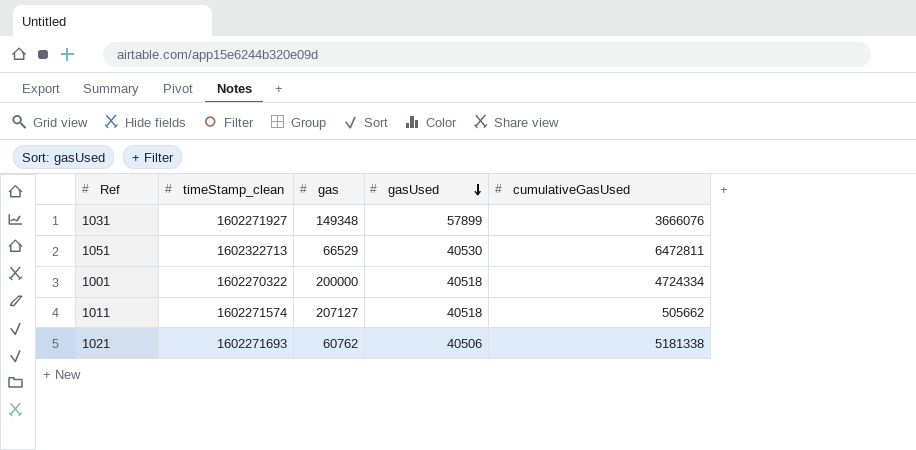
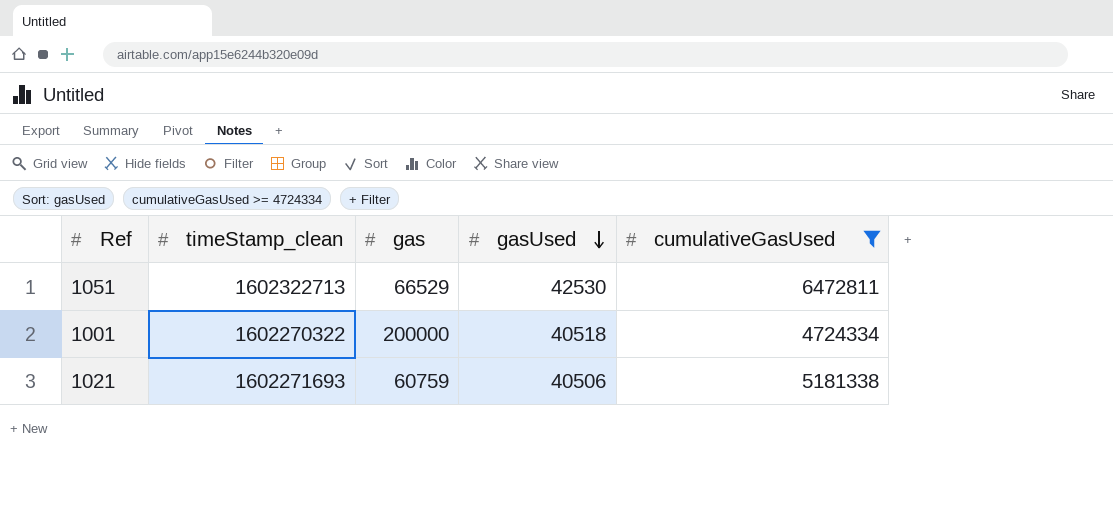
filter: none -> cumulativeGasUsed >= 4724334
1051 | gasUsed: 40530 -> 42530
1021 | gas: 60762 -> 60759

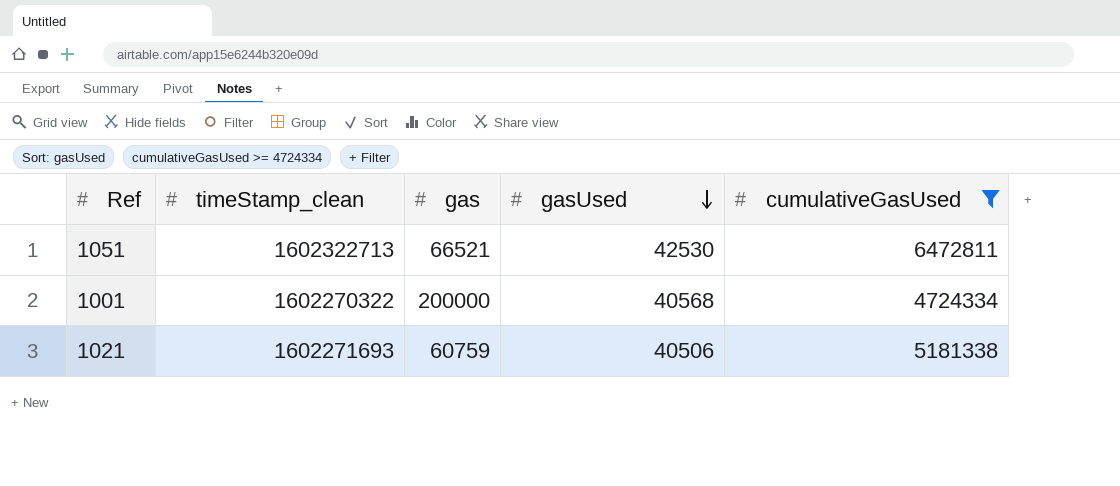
1051 | gas: 66529 -> 66521
1001 | gasUsed: 40518 -> 40568

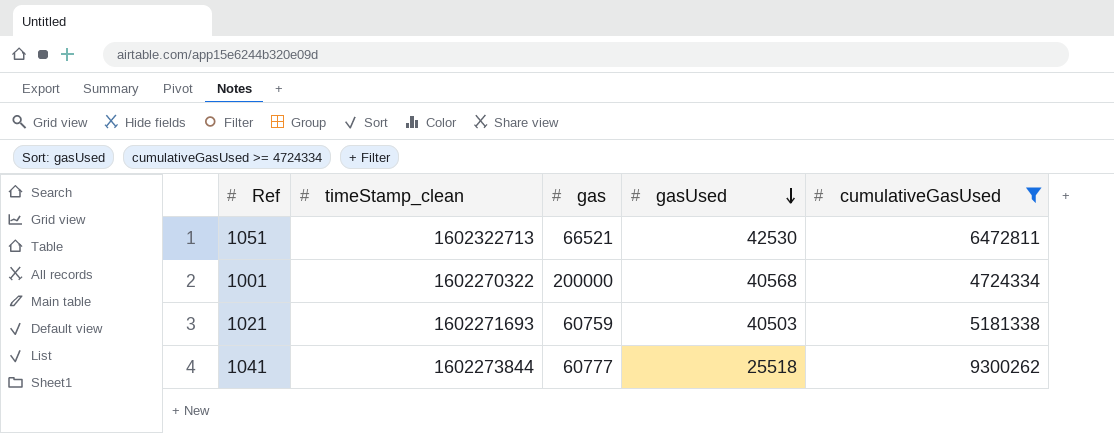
1021 | gasUsed: 40506 -> 40503
row 1041: none -> 1602273844 | 60777 | 25518 | 9300262

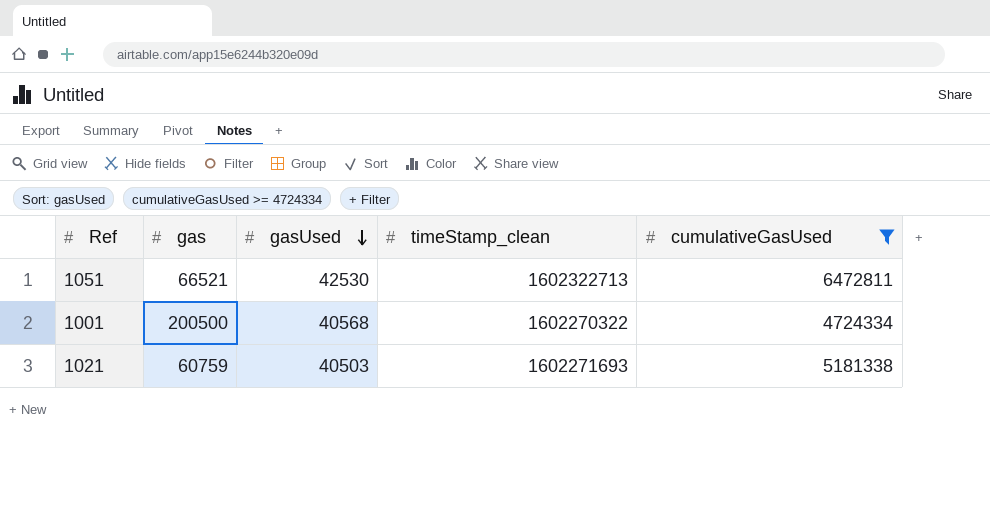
column timeStamp_clean | position: 2 -> 4
row 1041: 1602273844 | 60777 | 25518 | 9300262 -> none
1001 | gas: 200000 -> 200500

